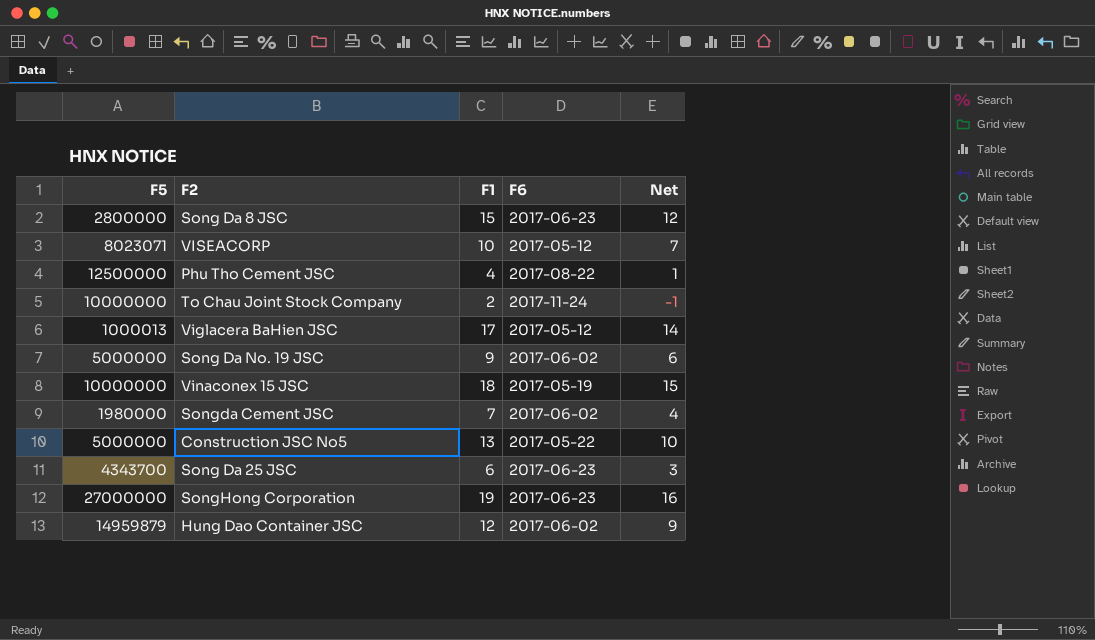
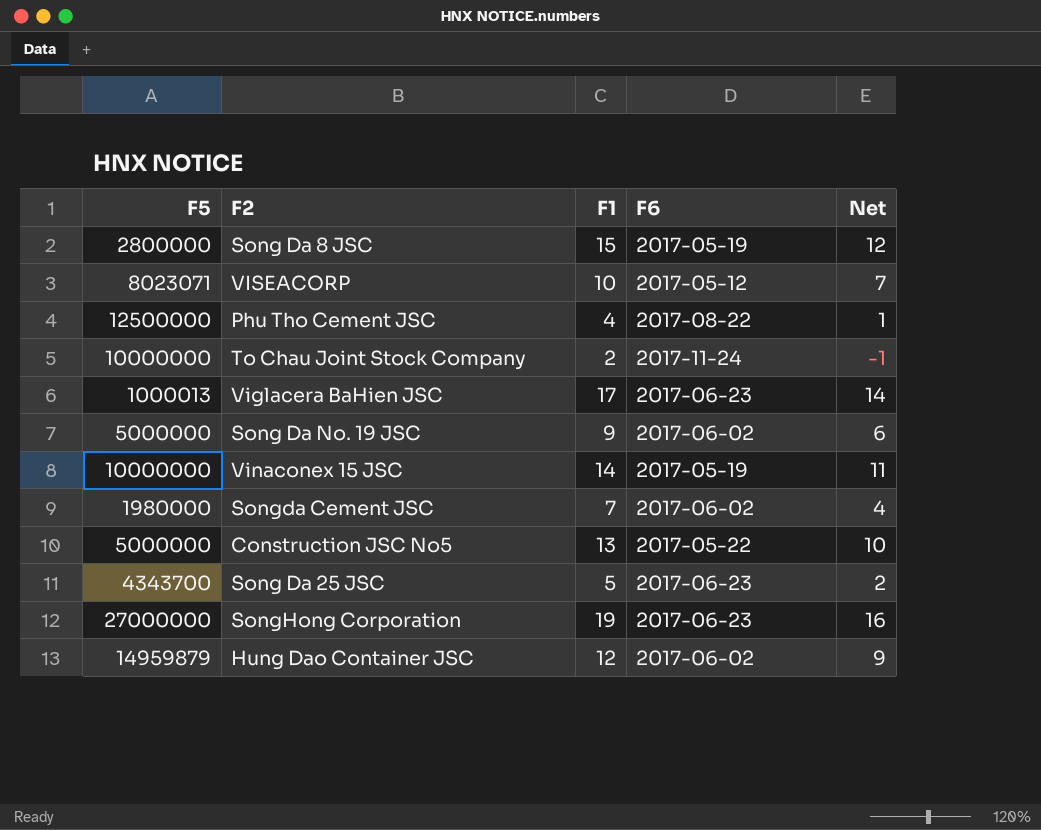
Song Da 8 JSC | F6: 2017-06-23 -> 2017-05-19
Viglacera BaHien JSC | F6: 2017-05-12 -> 2017-06-23
Vinaconex 15 JSC | F1: 18 -> 14
Vinaconex 15 JSC | Net: 15 -> 11
Song Da 25 JSC | F1: 6 -> 5
Song Da 25 JSC | Net: 3 -> 2

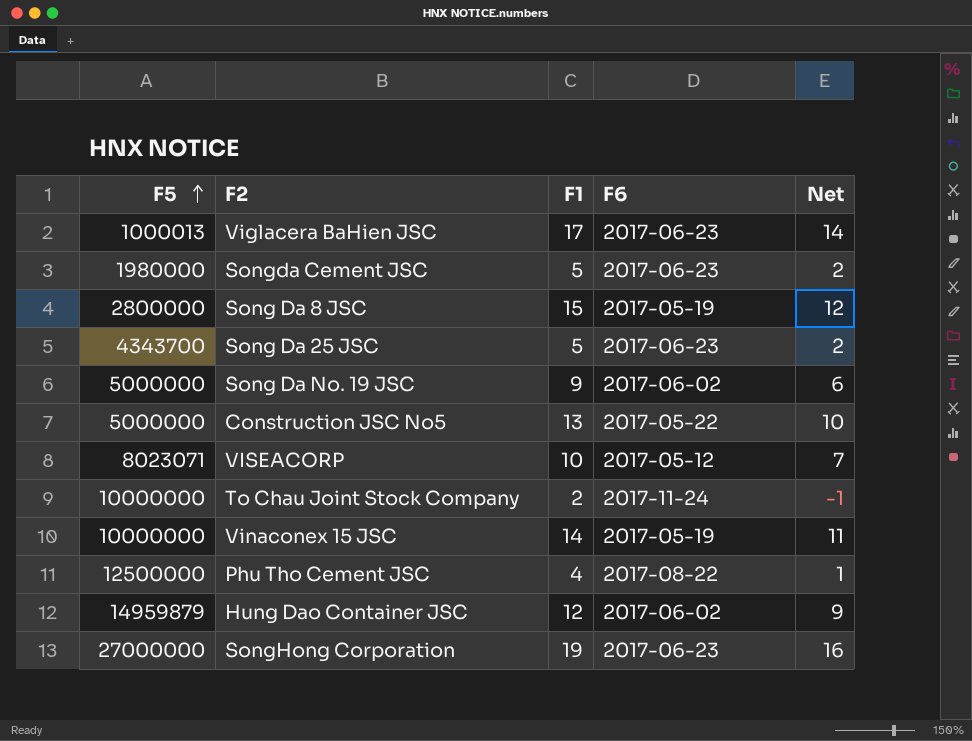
row order: none -> F5 ascending
Songda Cement JSC | F1: 7 -> 5
Songda Cement JSC | F6: 2017-06-02 -> 2017-06-23
Songda Cement JSC | Net: 4 -> 2

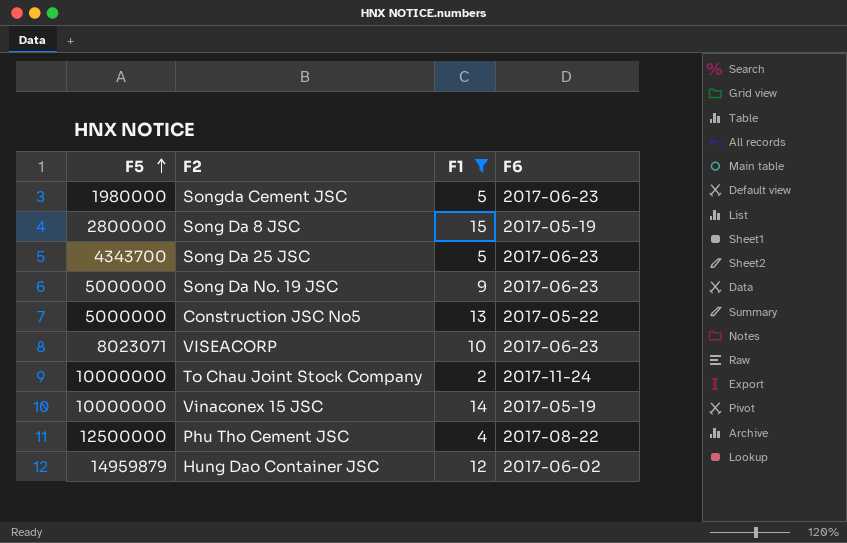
filter: none -> F1 <= 15
column Net | formula: [F1] - 3 -> none
Song Da No. 19 JSC | F6: 2017-06-02 -> 2017-06-23
VISEACORP | F6: 2017-05-12 -> 2017-06-23

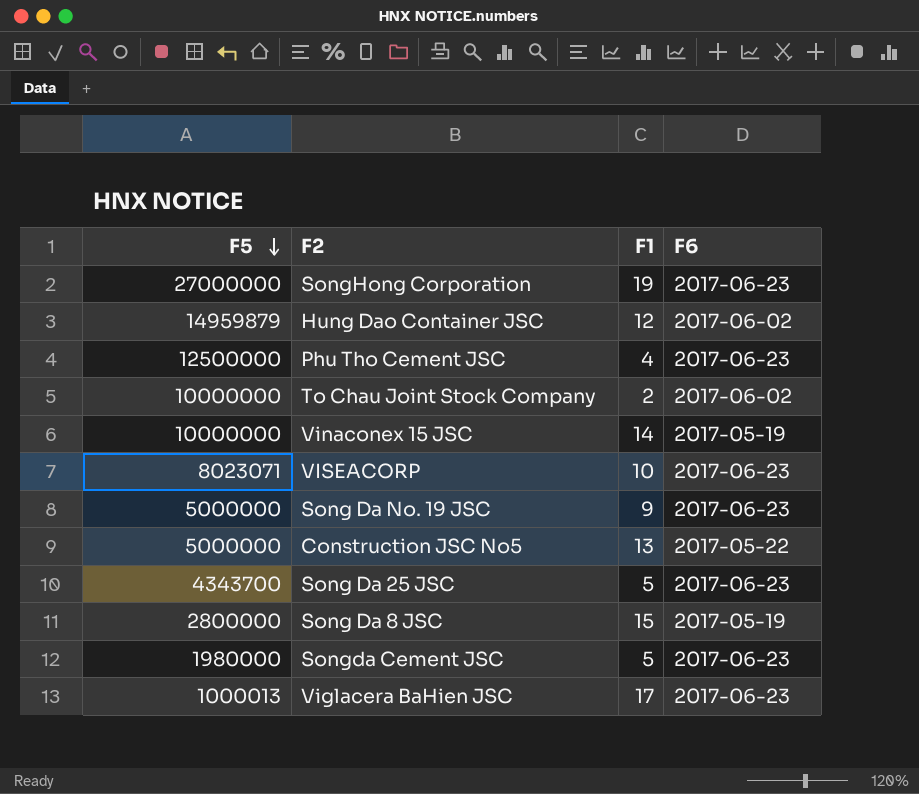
filter: F1 <= 15 -> none
row order: F5 ascending -> F5 descending
Phu Tho Cement JSC | F6: 2017-08-22 -> 2017-06-23
To Chau Joint Stock Company | F6: 2017-11-24 -> 2017-06-02

